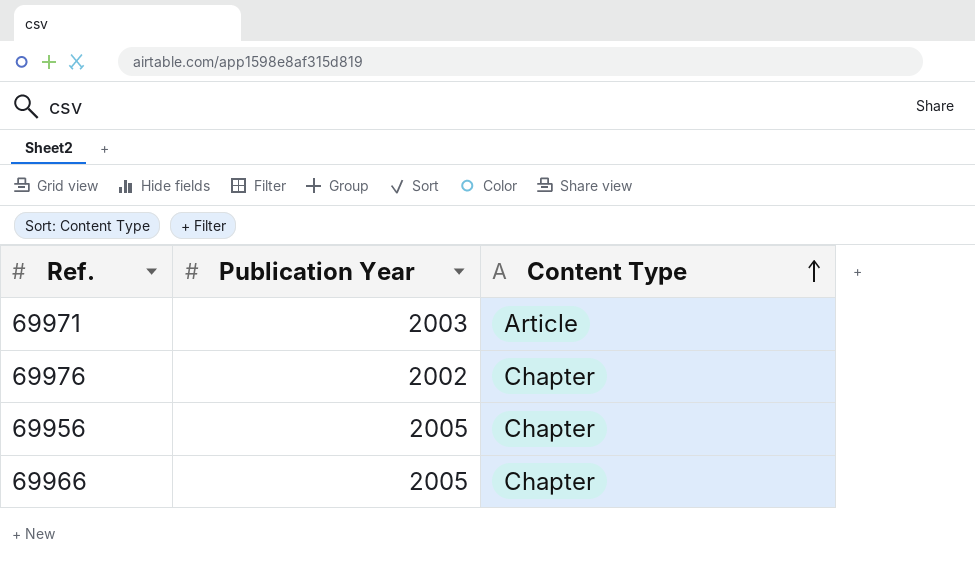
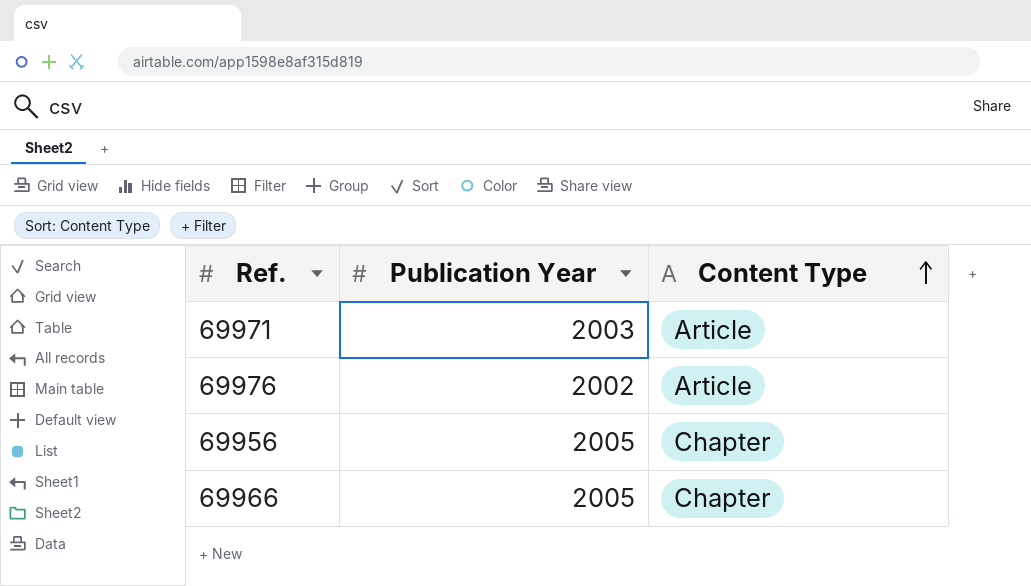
69976 | Content Type: Chapter -> Article

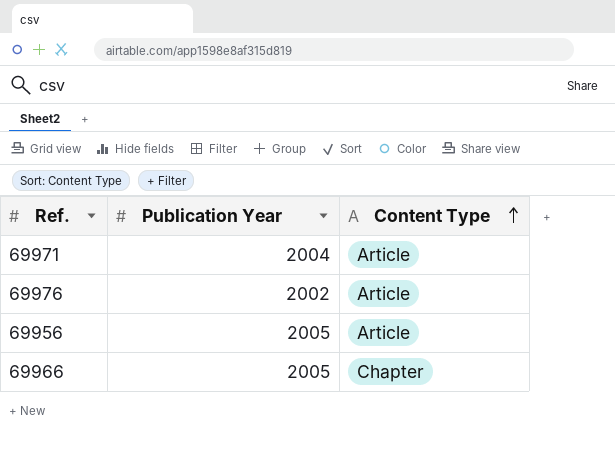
69971 | Publication Year: 2003 -> 2004
69956 | Content Type: Chapter -> Article

